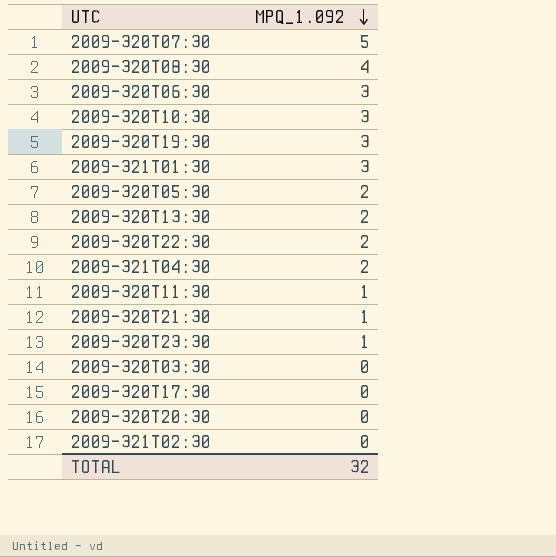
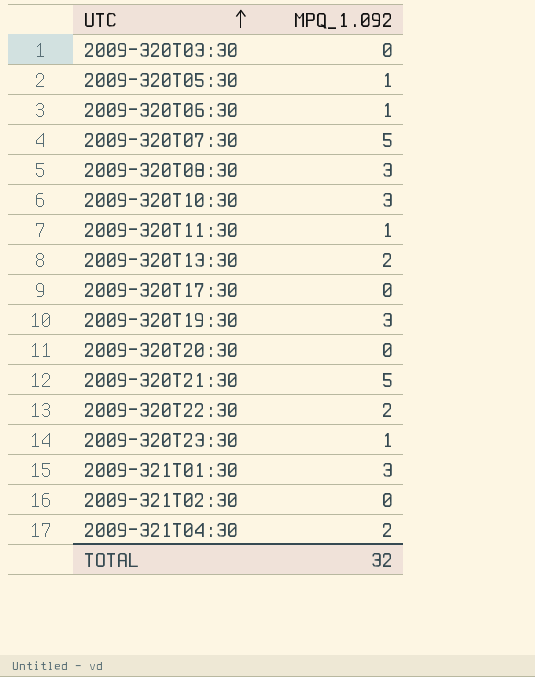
row order: MPQ_1.092 descending -> UTC ascending
2009-320T05:30 | MPQ_1.092: 2 -> 1
2009-320T06:30 | MPQ_1.092: 3 -> 1
2009-320T08:30 | MPQ_1.092: 4 -> 3
2009-320T21:30 | MPQ_1.092: 1 -> 5

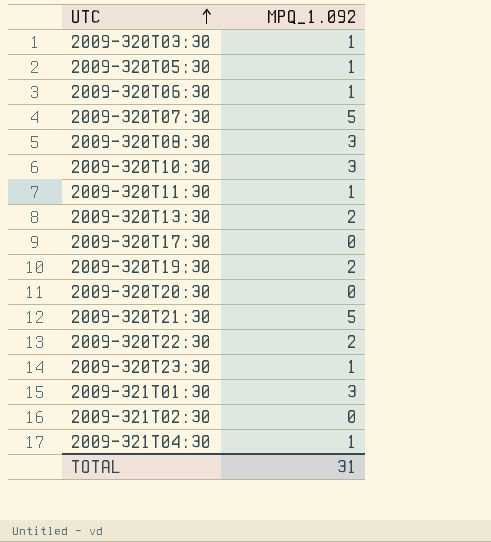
2009-320T03:30 | MPQ_1.092: 0 -> 1
2009-320T19:30 | MPQ_1.092: 3 -> 2
2009-321T04:30 | MPQ_1.092: 2 -> 1
TOTAL | MPQ_1.092: 32 -> 31

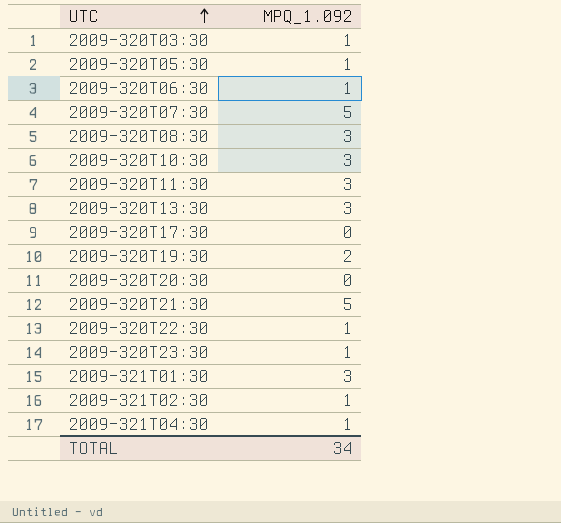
2009-320T11:30 | MPQ_1.092: 1 -> 3
2009-320T13:30 | MPQ_1.092: 2 -> 3
2009-320T22:30 | MPQ_1.092: 2 -> 1
2009-321T02:30 | MPQ_1.092: 0 -> 1
TOTAL | MPQ_1.092: 31 -> 34

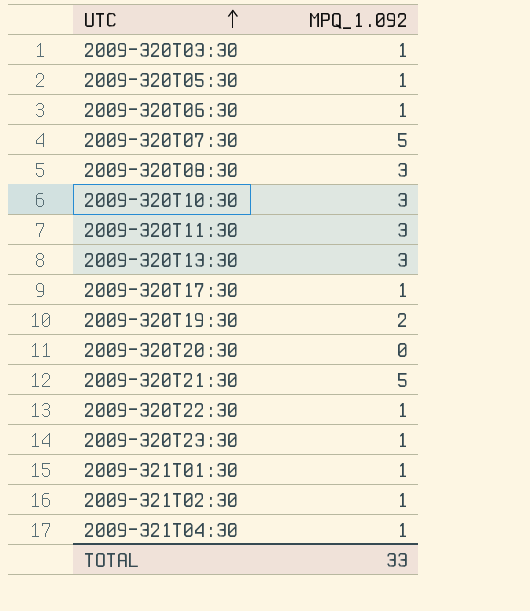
2009-320T17:30 | MPQ_1.092: 0 -> 1
2009-321T01:30 | MPQ_1.092: 3 -> 1
TOTAL | MPQ_1.092: 34 -> 33

